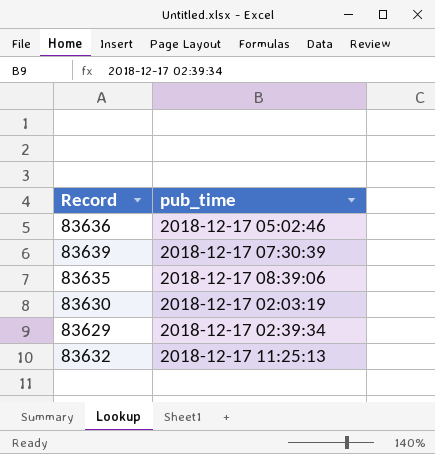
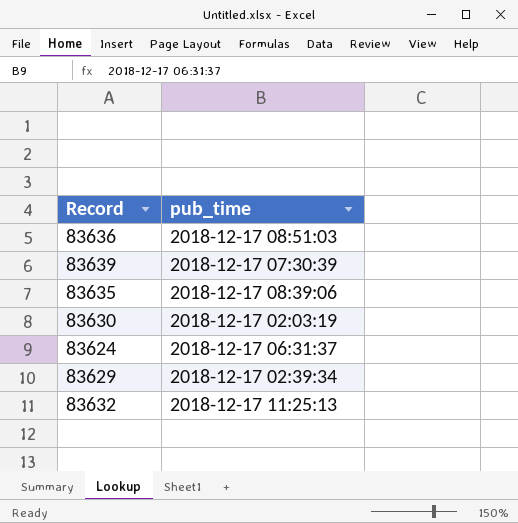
83636 | pub_time: 2018-12-17 05:02:46 -> 2018-12-17 08:51:03
row 83624: none -> 2018-12-17 06:31:37

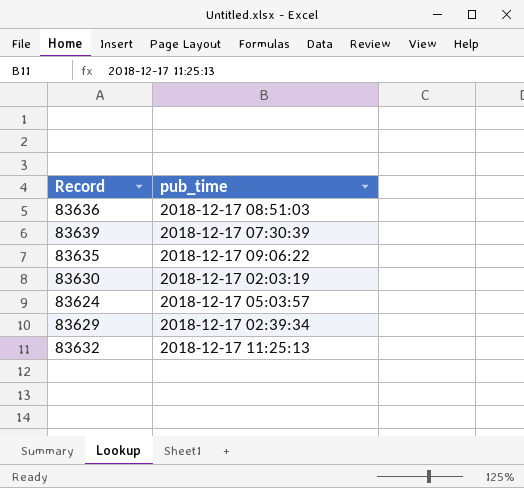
83635 | pub_time: 2018-12-17 08:39:06 -> 2018-12-17 09:06:22
83624 | pub_time: 2018-12-17 06:31:37 -> 2018-12-17 05:03:57

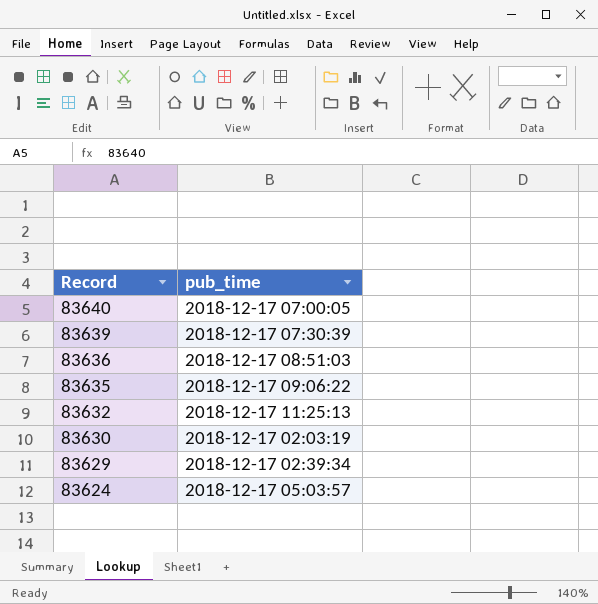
row order: none -> Record descending
row 83640: none -> 2018-12-17 07:00:05

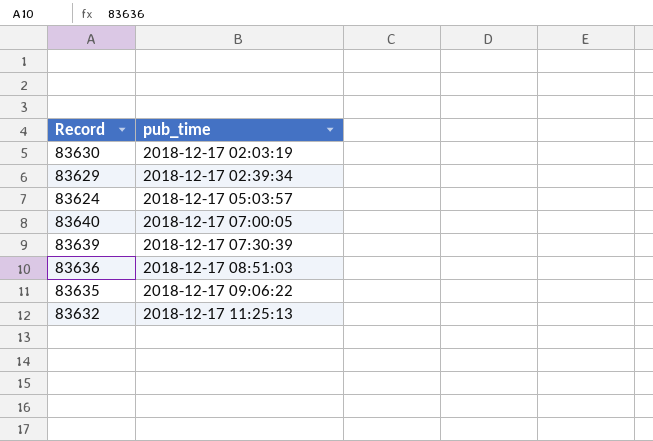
row order: Record descending -> pub_time ascending

